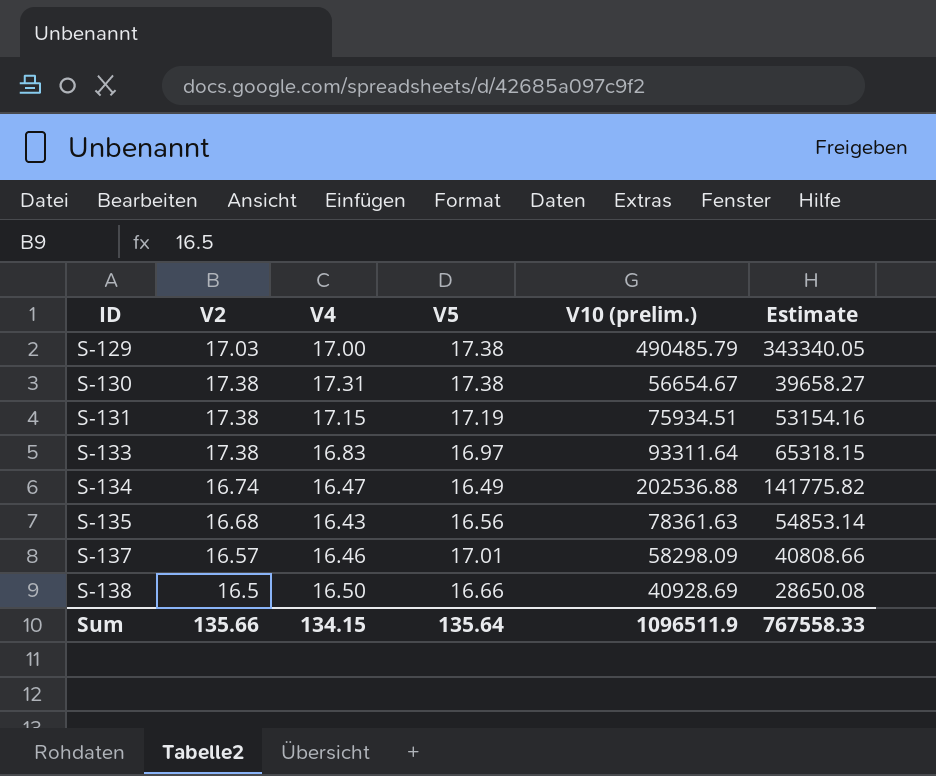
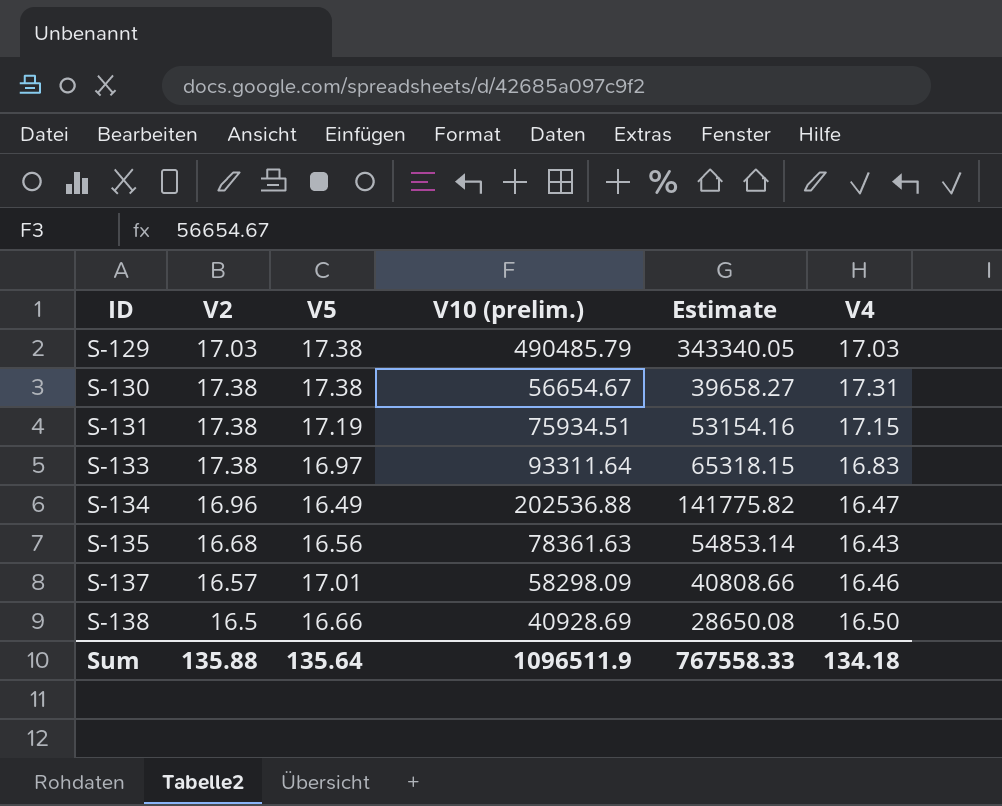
column V4 | position: 3 -> 6
S-129 | V4: 17.00 -> 17.03
S-134 | V2: 16.74 -> 16.96
Sum | V2: 135.66 -> 135.88
Sum | V4: 134.15 -> 134.18

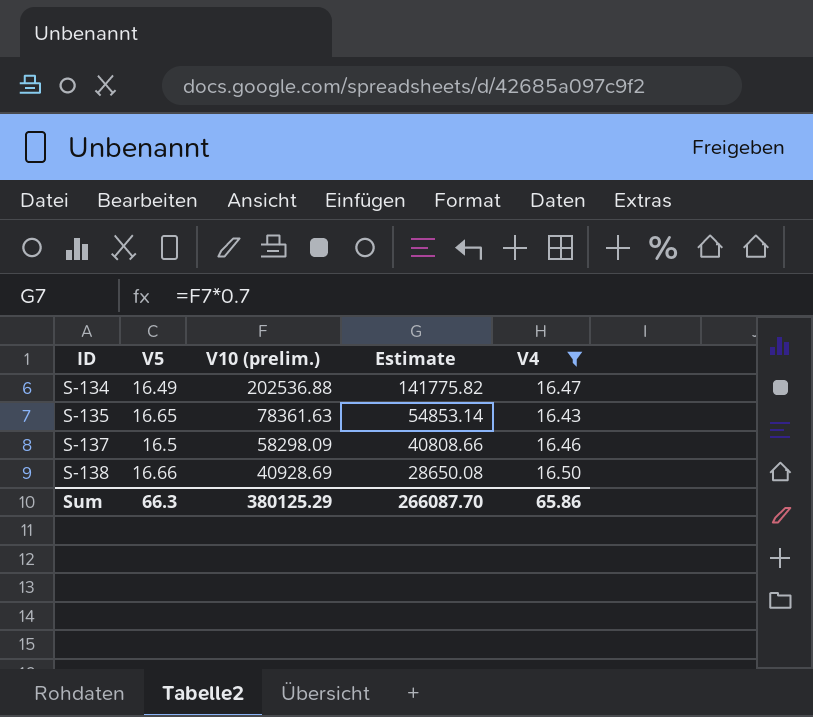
filter: none -> V4 <= 16.50
column V2 | position: 2 -> none
S-135 | V5: 16.56 -> 16.65
S-137 | V5: 17.01 -> 16.5
Sum | V5: 135.64 -> 66.3
Sum | V10 (prelim.): 1096511.9 -> 380125.29
Sum | Estimate: 767558.33 -> 266087.70
Sum | V4: 134.18 -> 65.86

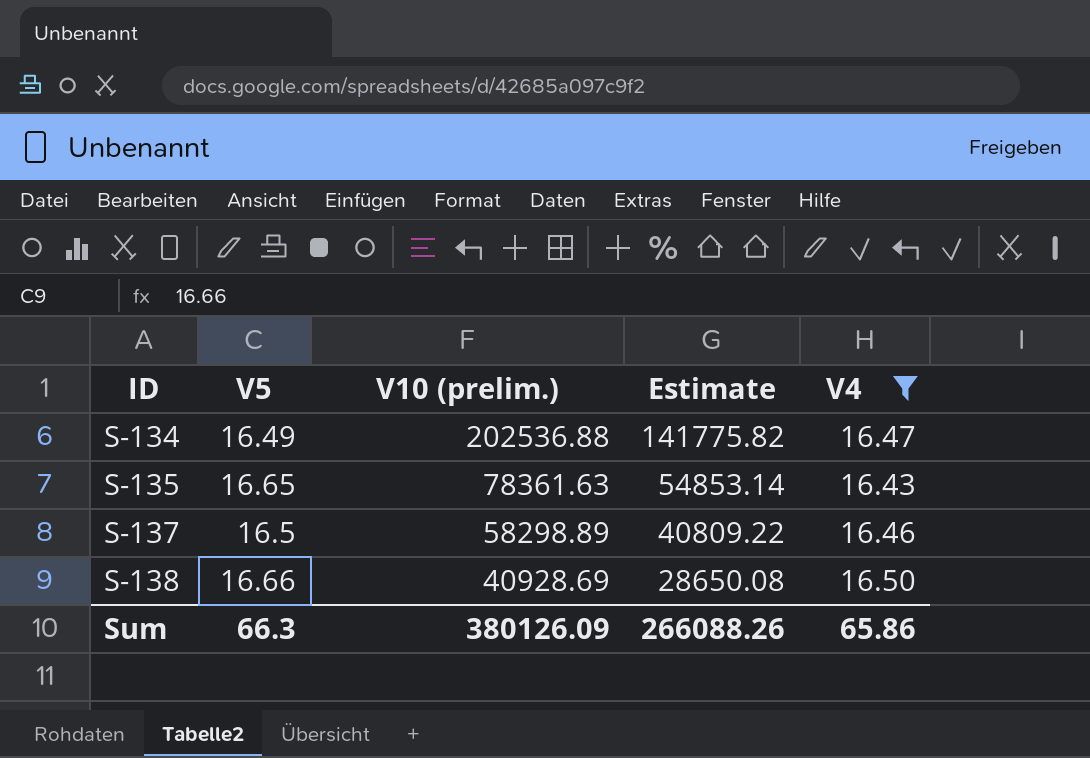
S-137 | V10 (prelim.): 58298.09 -> 58298.89
S-137 | Estimate: 40808.66 -> 40809.22
Sum | V10 (prelim.): 380125.29 -> 380126.09
Sum | Estimate: 266087.70 -> 266088.26

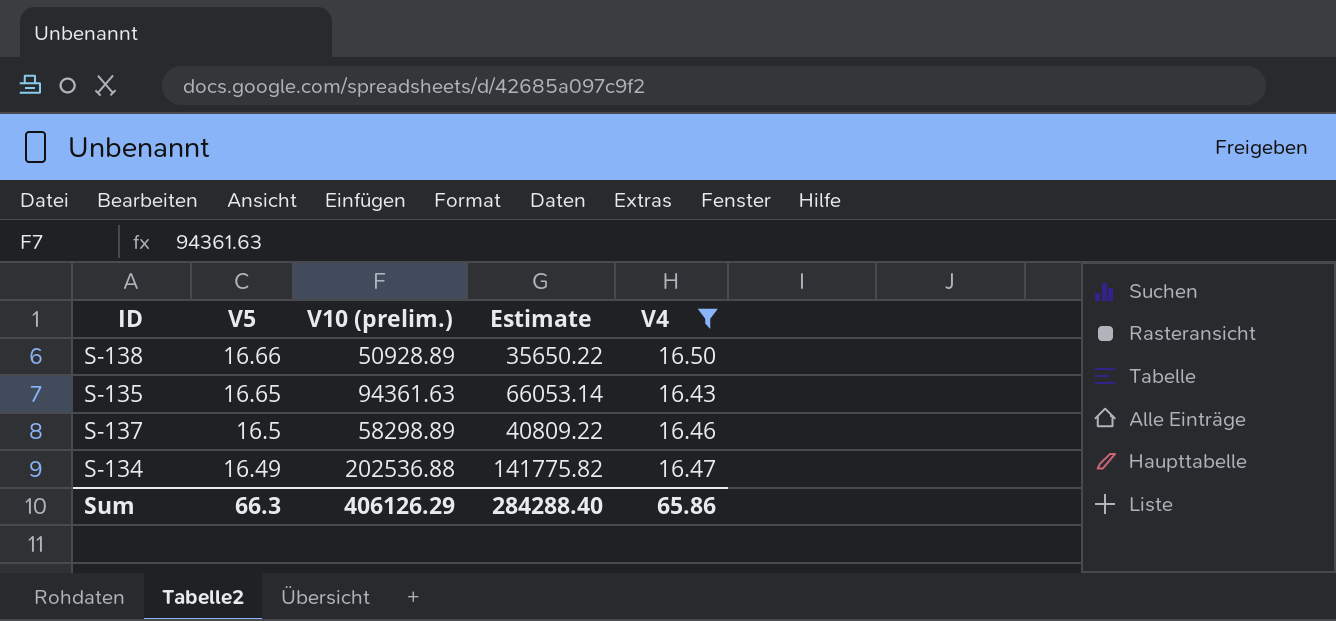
row order: ID ascending -> V5 descending
S-138 | V10 (prelim.): 40928.69 -> 50928.89
S-138 | Estimate: 28650.08 -> 35650.22
S-135 | V10 (prelim.): 78361.63 -> 94361.63
S-135 | Estimate: 54853.14 -> 66053.14
Sum | V10 (prelim.): 380126.09 -> 406126.29
Sum | Estimate: 266088.26 -> 284288.40

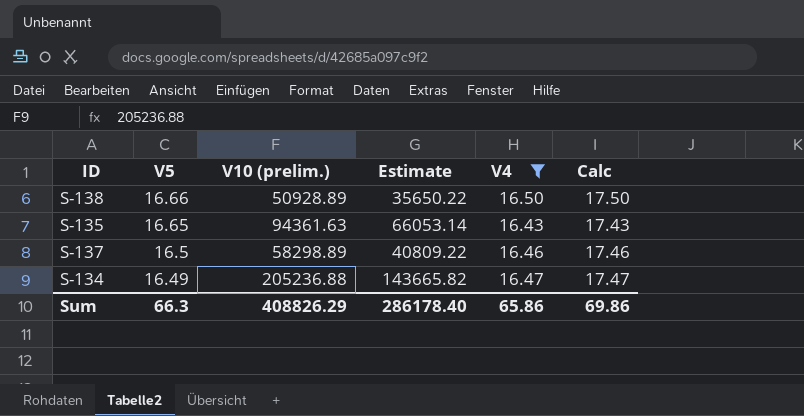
column Calc | formula: none -> [V4] + 1
S-134 | V10 (prelim.): 202536.88 -> 205236.88
S-134 | Estimate: 141775.82 -> 143665.82
Sum | V10 (prelim.): 406126.29 -> 408826.29
Sum | Estimate: 284288.40 -> 286178.40

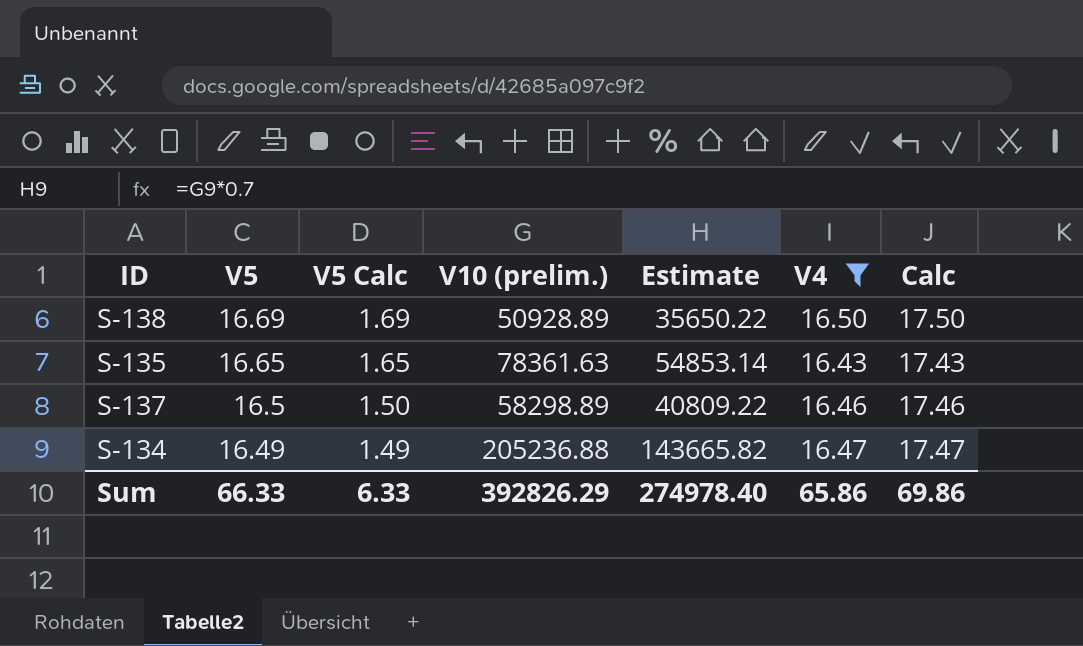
column V5 Calc | formula: none -> [V5] - 15
S-138 | V5: 16.66 -> 16.69
S-135 | V10 (prelim.): 94361.63 -> 78361.63
S-135 | Estimate: 66053.14 -> 54853.14
Sum | V5: 66.3 -> 66.33
Sum | V10 (prelim.): 408826.29 -> 392826.29
Sum | Estimate: 286178.40 -> 274978.40

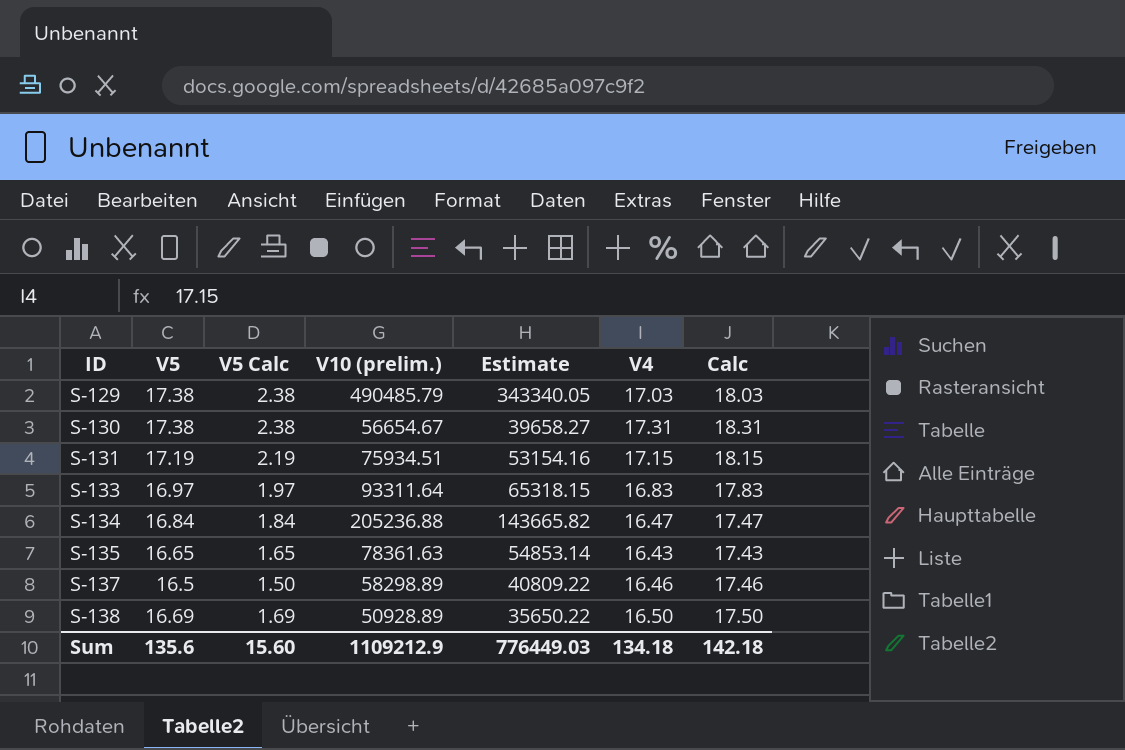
filter: V4 <= 16.50 -> none
row order: V5 descending -> ID ascending
S-134 | V5: 16.49 -> 16.84
S-134 | V5 Calc: 1.49 -> 1.84
Sum | V5: 66.33 -> 135.6
Sum | V5 Calc: 6.33 -> 15.60
Sum | V10 (prelim.): 392826.29 -> 1109212.9
Sum | Estimate: 274978.40 -> 776449.03
Sum | V4: 65.86 -> 134.18
Sum | Calc: 69.86 -> 142.18

